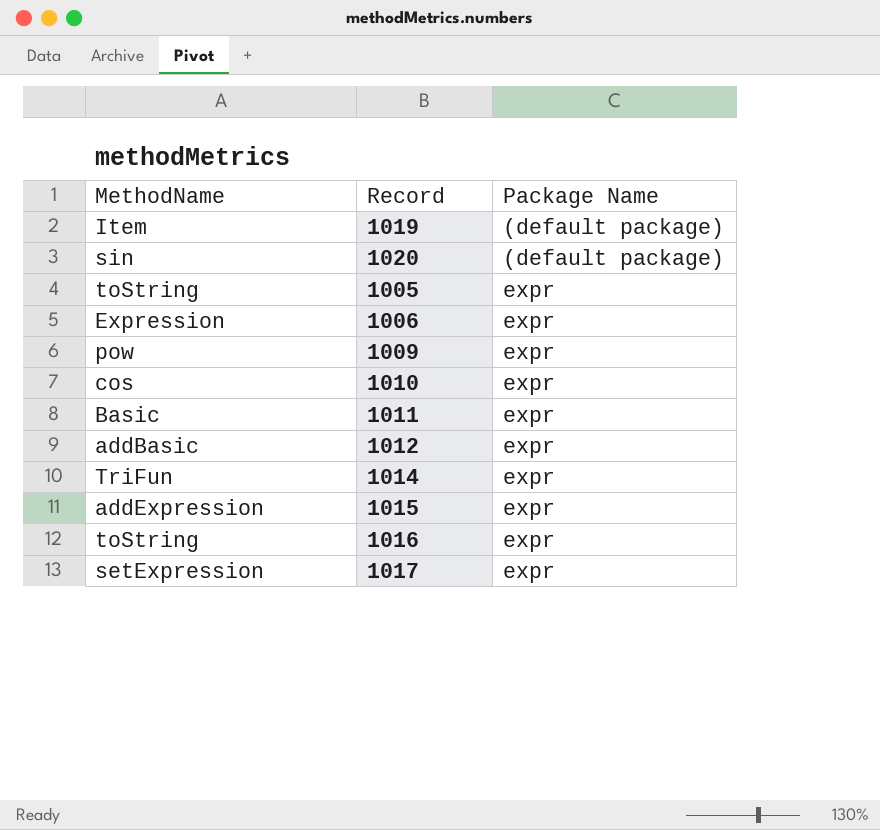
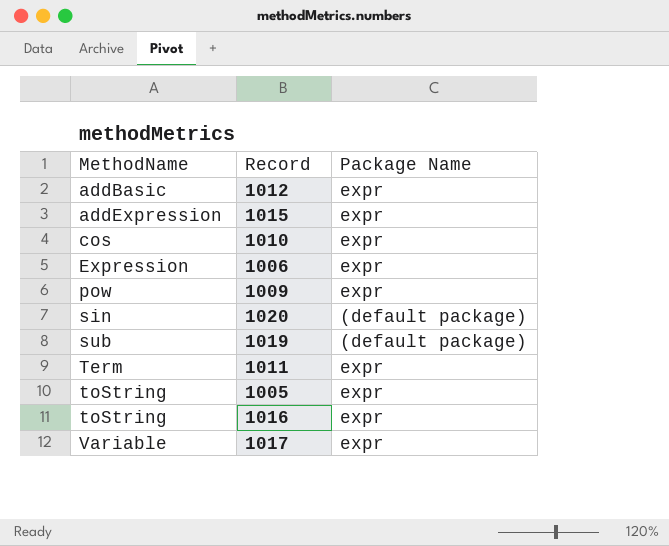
row order: Package Name ascending -> MethodName ascending
row 1014: TriFun | expr -> none
1019 | MethodName: Item -> sub
1011 | MethodName: Basic -> Term
1017 | MethodName: setExpression -> Variable

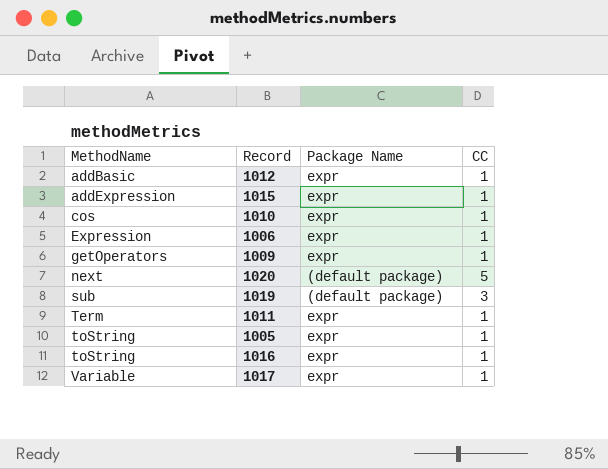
column CC | position: none -> 4
1009 | MethodName: pow -> getOperators
1020 | MethodName: sin -> next

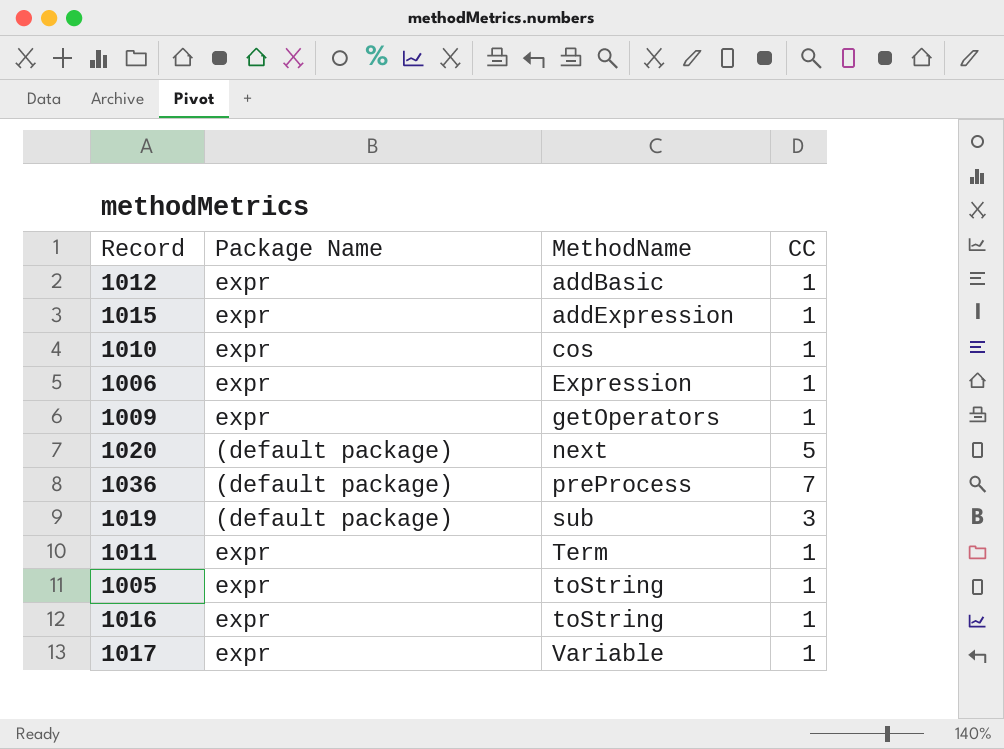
column MethodName | position: 1 -> 3
row 1036: none -> (default package) | preProcess | 7

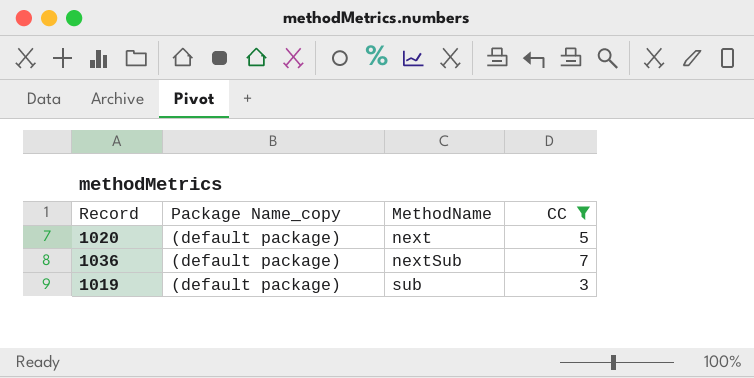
filter: none -> CC != 1
column name: Package Name -> Package Name_copy
1036 | MethodName: preProcess -> nextSub

